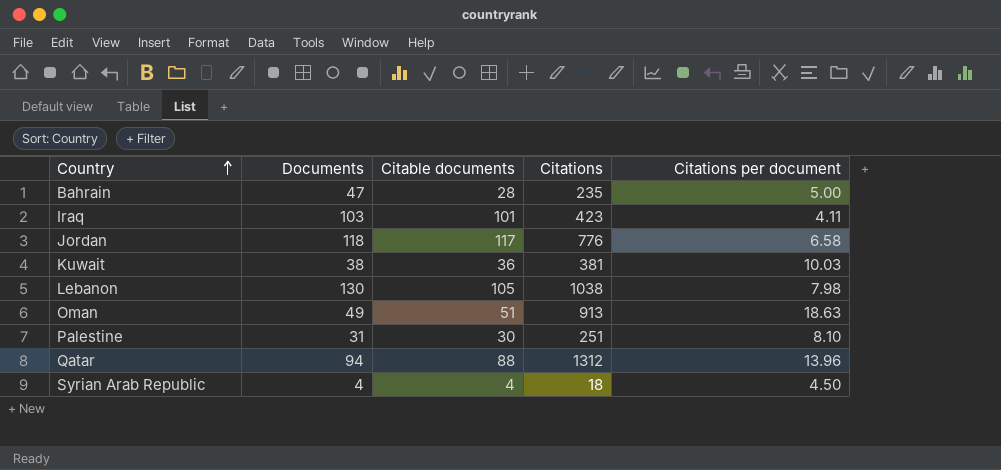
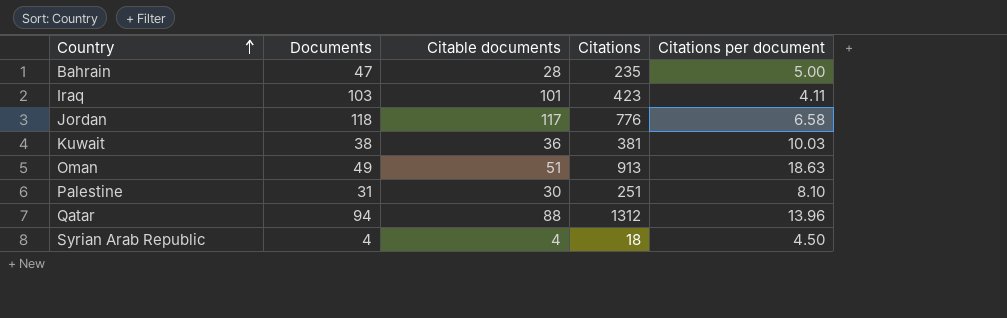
row Lebanon: 130 | 105 | 1038 | 7.98 -> none

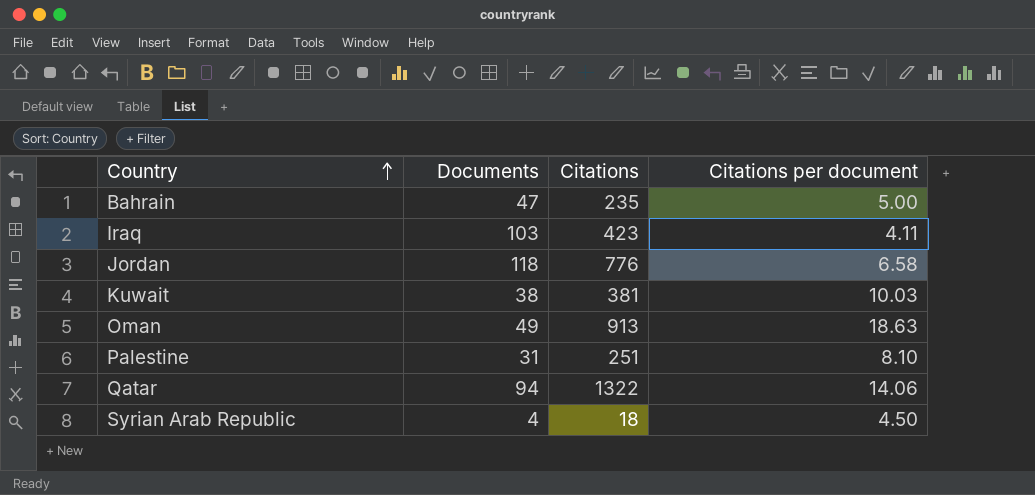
column Citable documents | position: 3 -> none
Qatar | Citations: 1312 -> 1322
Qatar | Citations per document: 13.96 -> 14.06

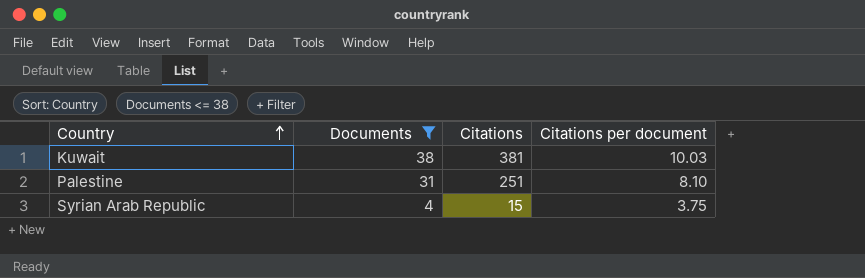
filter: none -> Documents <= 38
Syrian Arab Republic | Citations: 18 -> 15
Syrian Arab Republic | Citations per document: 4.50 -> 3.75

